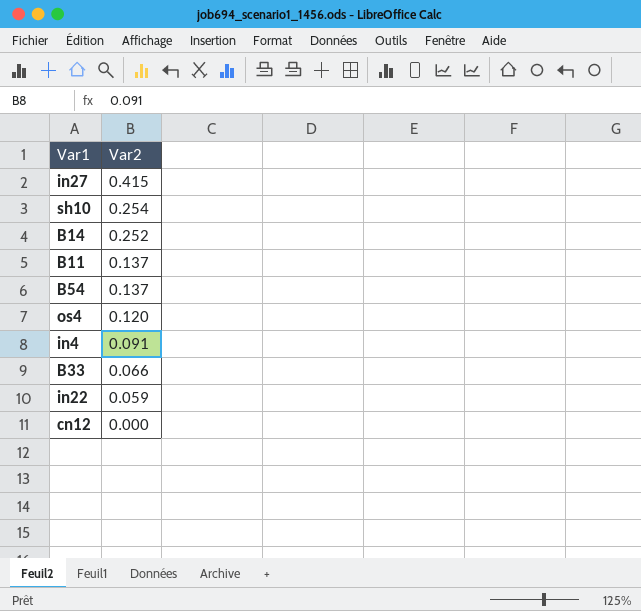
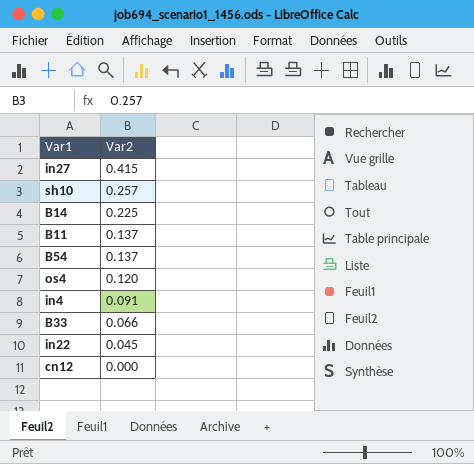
sh10 | Var2: 0.254 -> 0.257
B14 | Var2: 0.252 -> 0.225
in22 | Var2: 0.059 -> 0.045

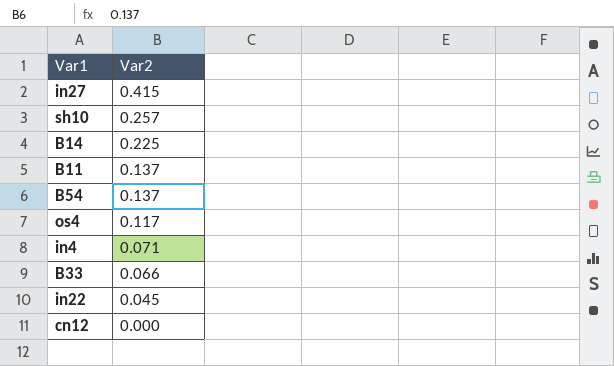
os4 | Var2: 0.120 -> 0.117
in4 | Var2: 0.091 -> 0.071

